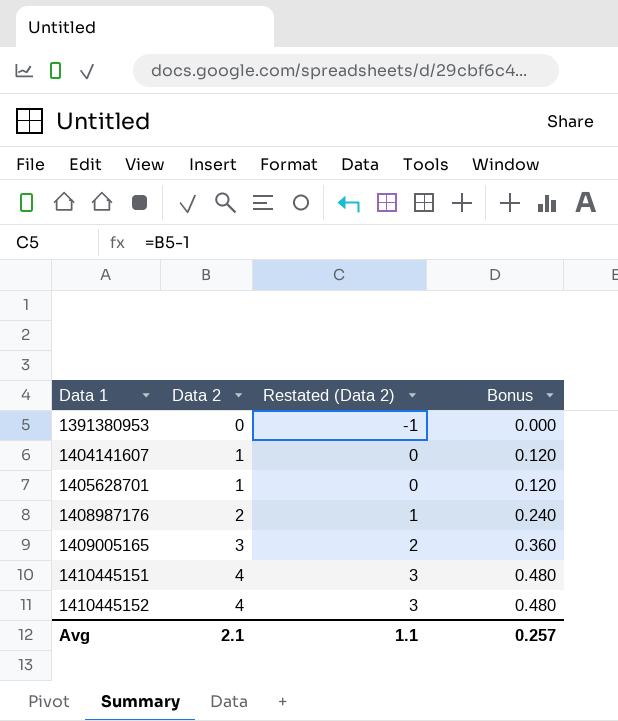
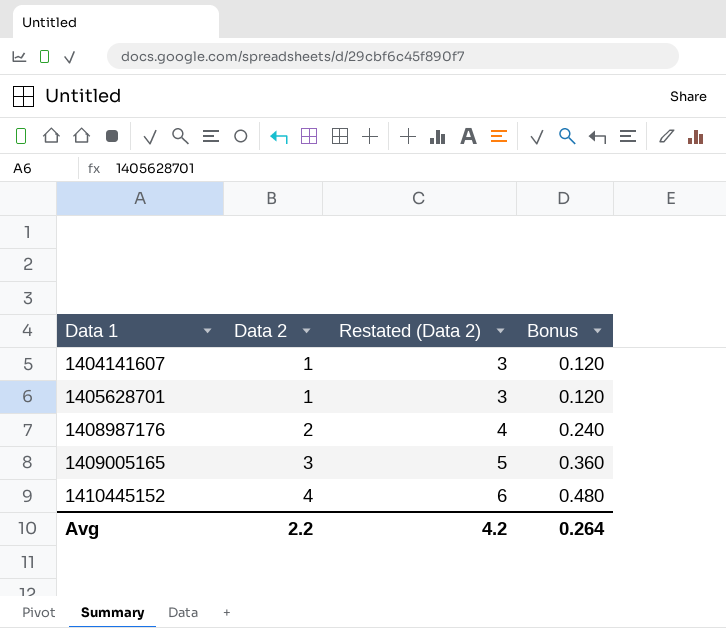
column Restated (Data 2) | formula: [Data 2] - 1 -> [Data 2] + 2
row 1391380953: 0 | -1 | 0.000 -> none
row 1410445151: 4 | 3 | 0.480 -> none
Avg | Data 2: 2.1 -> 2.2
Avg | Restated (Data 2): 1.1 -> 4.2
Avg | Bonus: 0.257 -> 0.264

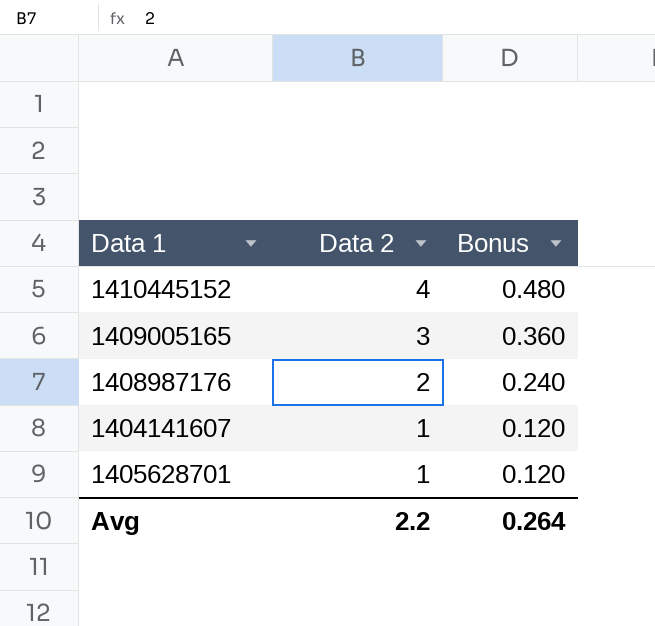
row order: Data 1 ascending -> Data 2 descending
column Restated (Data 2) | formula: [Data 2] + 2 -> none

